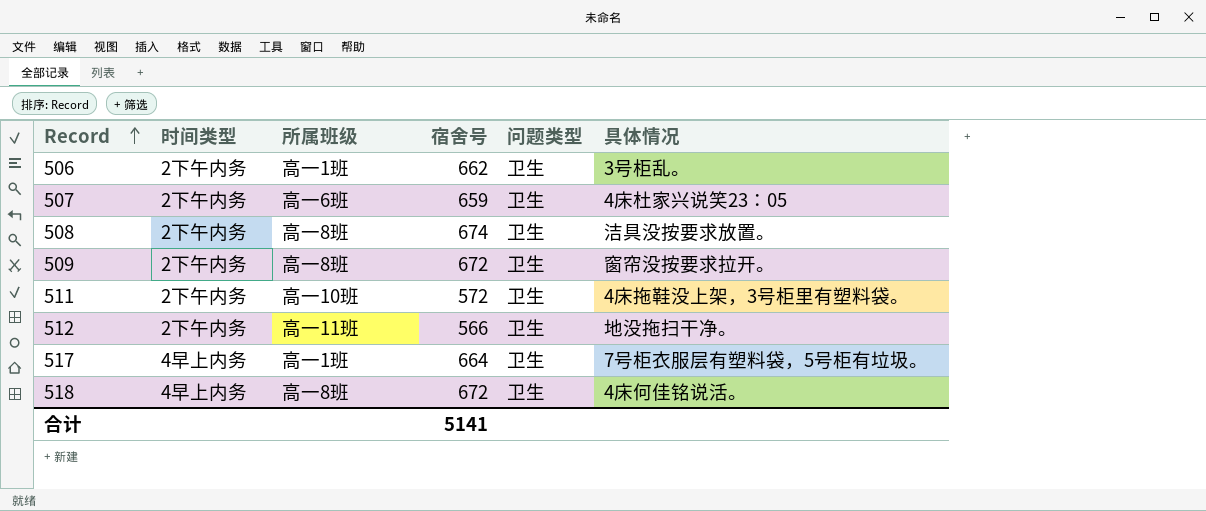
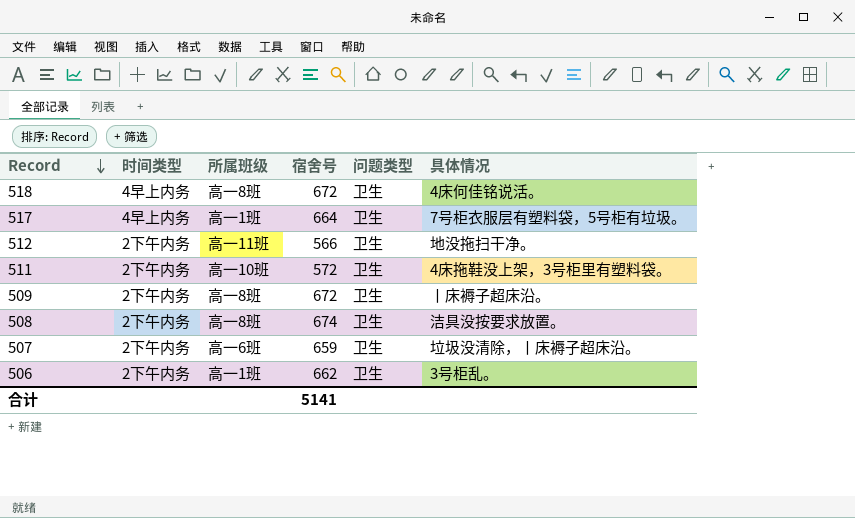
row order: Record ascending -> Record descending
509 | 具体情况: 窗帘没按要求拉开。 -> 丨床褥子超床沿。
507 | 具体情况: 4床杜家兴说笑23：05 -> 垃圾没清除，丨床褥子超床沿。

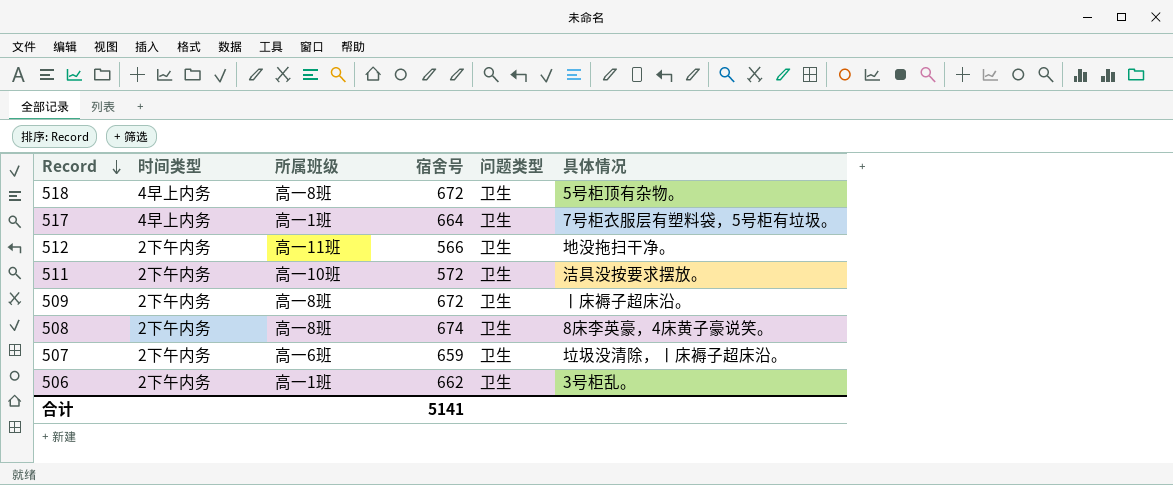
518 | 具体情况: 4床何佳铭说活。 -> 5号柜顶有杂物。
511 | 具体情况: 4床拖鞋没上架，3号柜里有塑料袋。 -> 洁具没按要求摆放。
508 | 具体情况: 洁具没按要求放置。 -> 8床李英豪，4床黄子豪说笑。

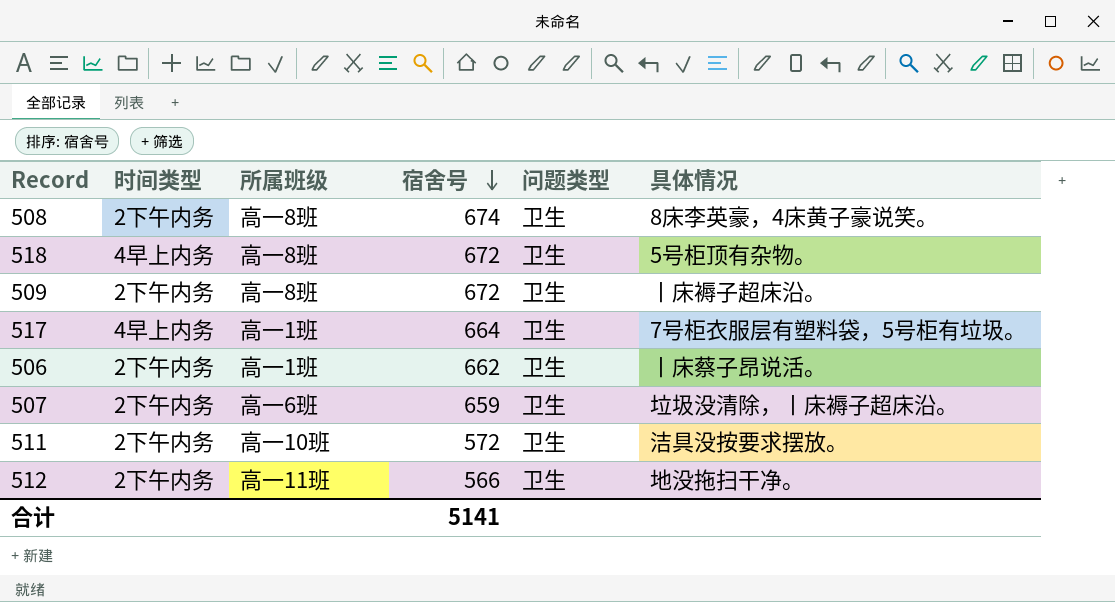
row order: Record descending -> 宿舍号 descending
506 | 具体情况: 3号柜乱。 -> 丨床蔡子昂说活。

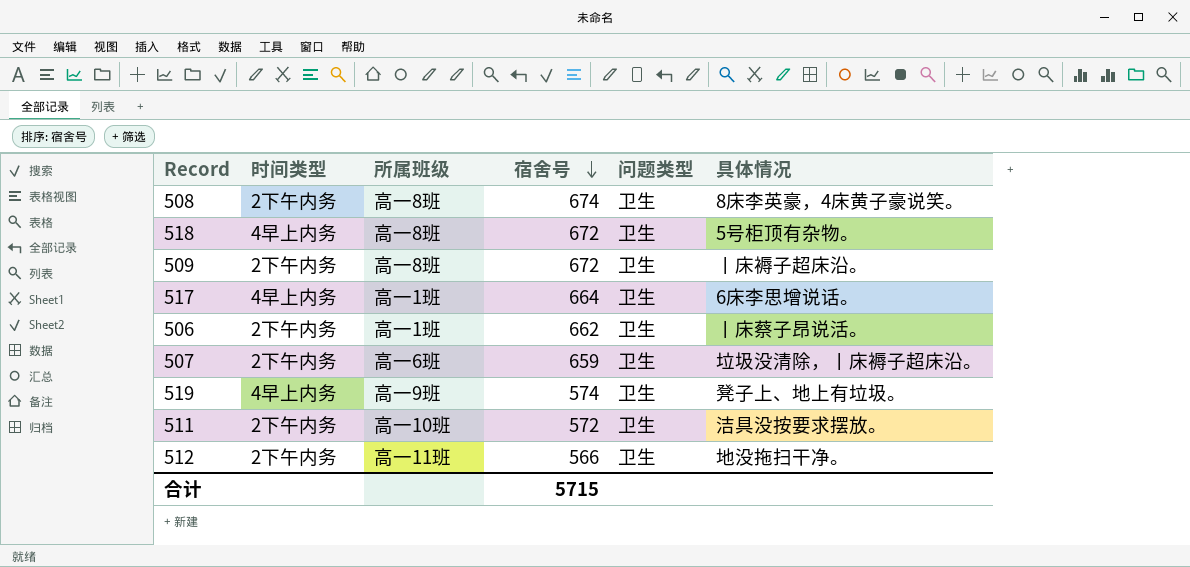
517 | 具体情况: 7号柜衣服层有塑料袋，5号柜有垃圾。 -> 6床李思增说话。
row 519: none -> 4早上内务 | 高一9班 | 574 | 卫生 | 凳子上、地上有垃圾。
合计 | 宿舍号: 5141 -> 5715

